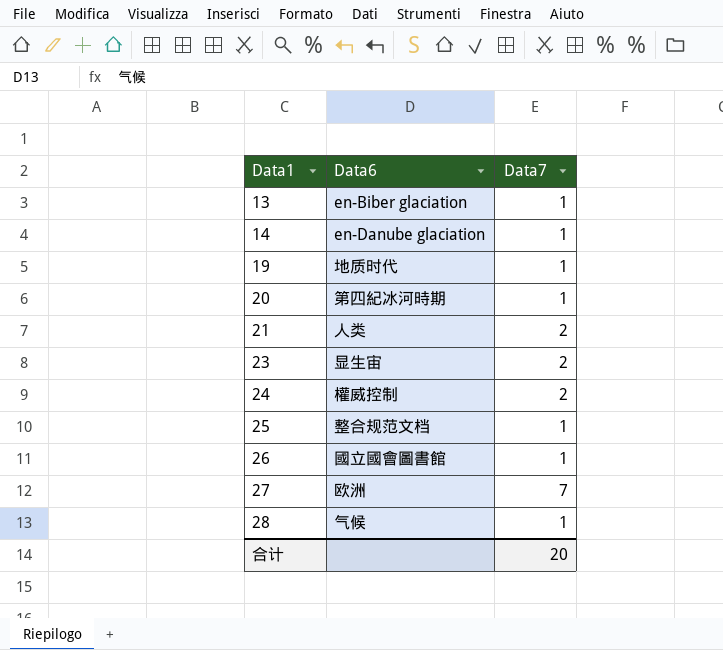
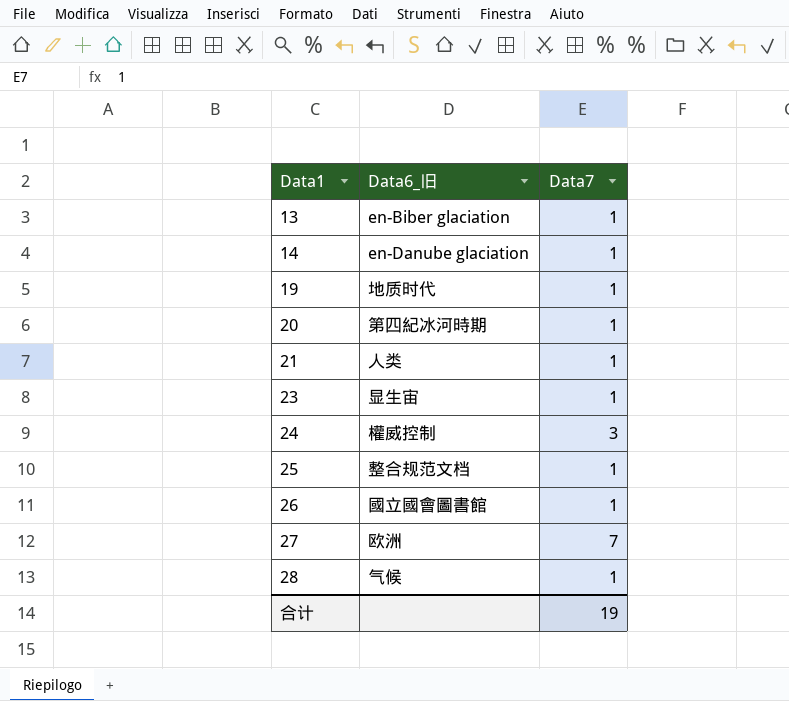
column name: Data6 -> Data6_旧
21 | Data7: 2 -> 1
23 | Data7: 2 -> 1
24 | Data7: 2 -> 3
合计 | Data7: 20 -> 19

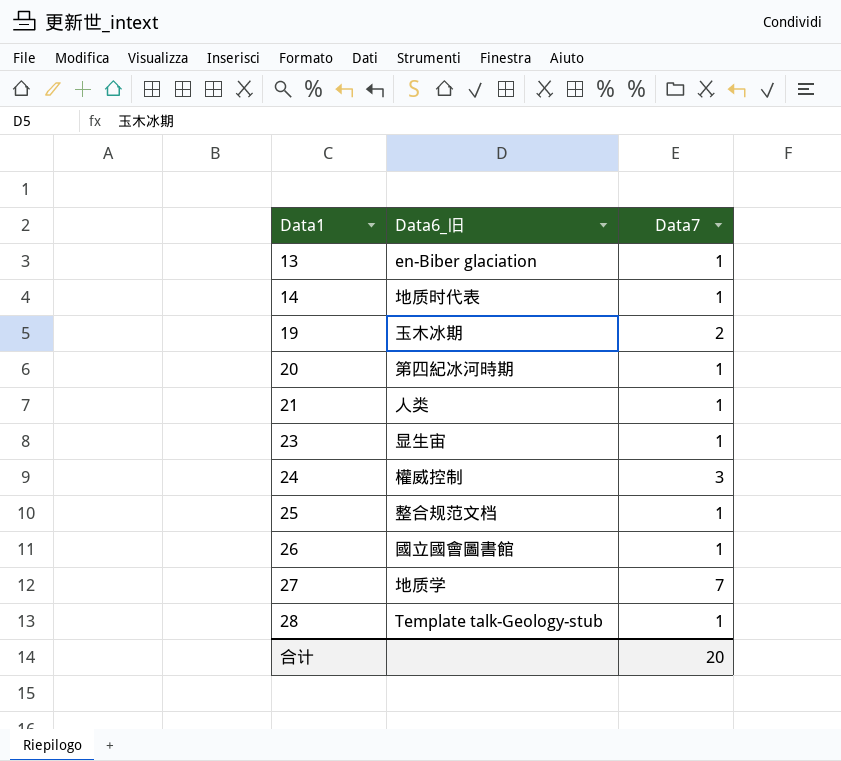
14 | Data6_旧: en-Danube glaciation -> 地质时代表
19 | Data6_旧: 地质时代 -> 玉木冰期
19 | Data7: 1 -> 2
27 | Data6_旧: 欧洲 -> 地质学
28 | Data6_旧: 气候 -> Template talk-Geology-stub
合计 | Data7: 19 -> 20

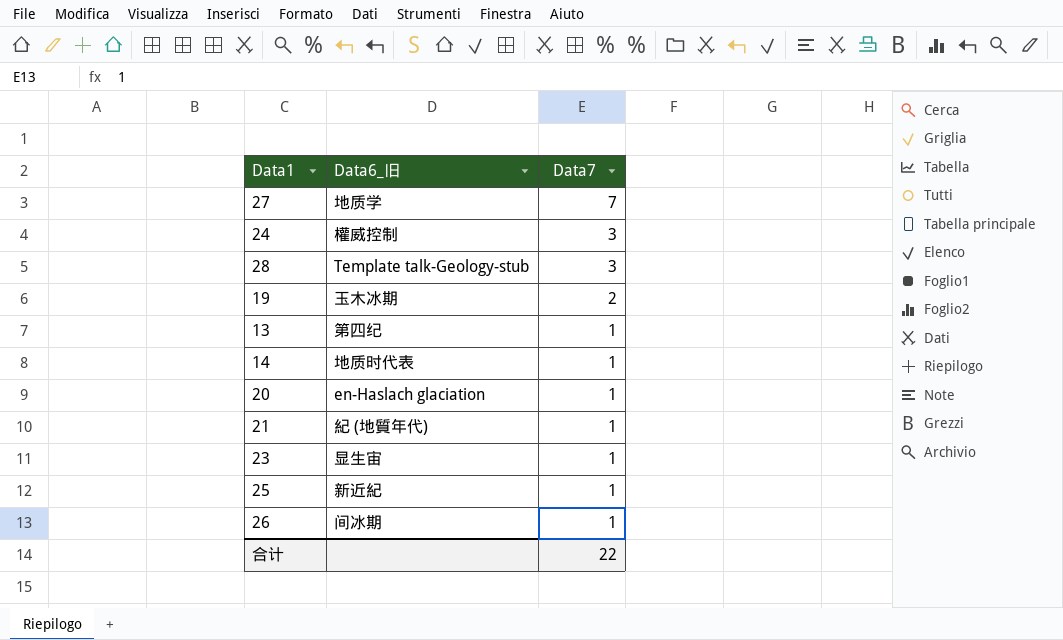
row order: Data1 ascending -> Data7 descending
28 | Data7: 1 -> 3
13 | Data6_旧: en-Biber glaciation -> 第四纪
20 | Data6_旧: 第四紀冰河時期 -> en-Haslach glaciation
21 | Data6_旧: 人类 -> 紀 (地質年代)
25 | Data6_旧: 整合规范文档 -> 新近紀
26 | Data6_旧: 國立國會圖書館 -> 间冰期
合计 | Data7: 20 -> 22

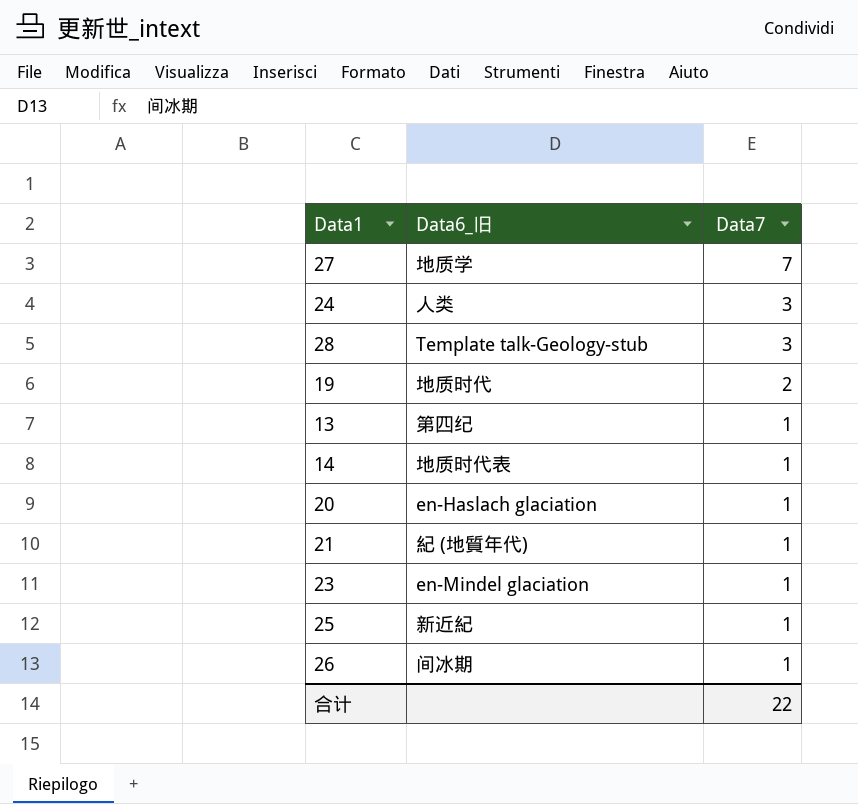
24 | Data6_旧: 權威控制 -> 人类
19 | Data6_旧: 玉木冰期 -> 地质时代
23 | Data6_旧: 显生宙 -> en-Mindel glaciation

